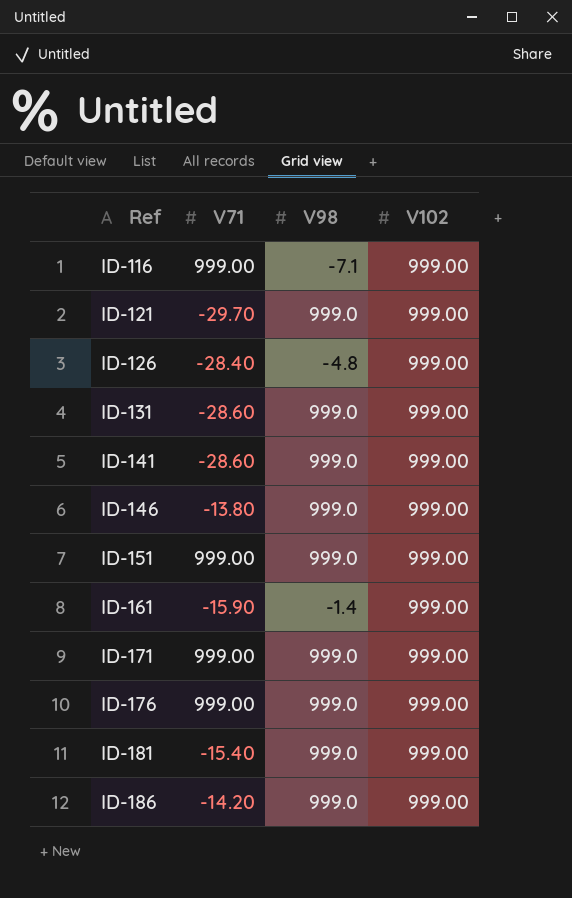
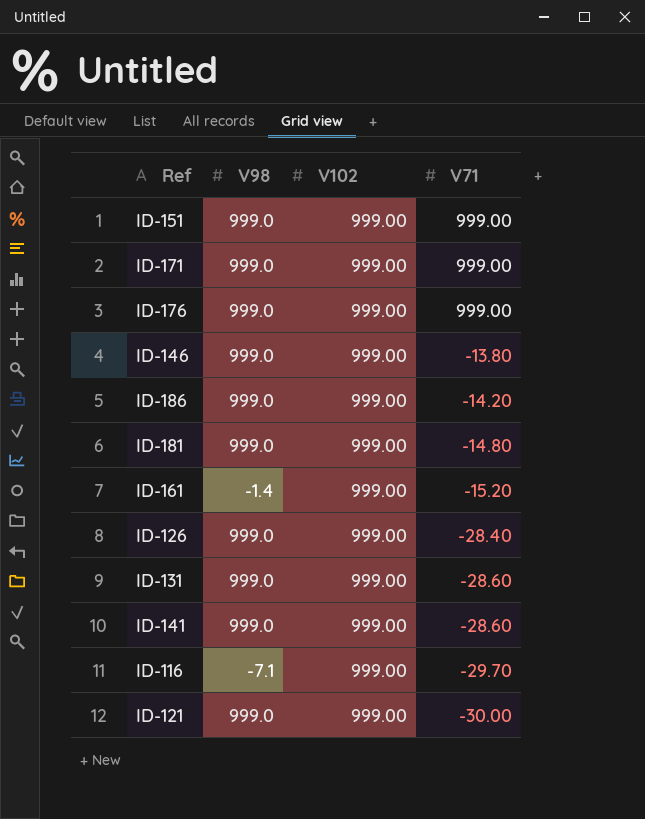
row order: Ref ascending -> V71 descending
column V71 | position: 2 -> 4
ID-181 | V71: -15.40 -> -14.80
ID-161 | V71: -15.90 -> -15.20
ID-126 | V98: -4.8 -> 999.0
ID-116 | V71: 999.00 -> -29.70
ID-121 | V71: -29.70 -> -30.00

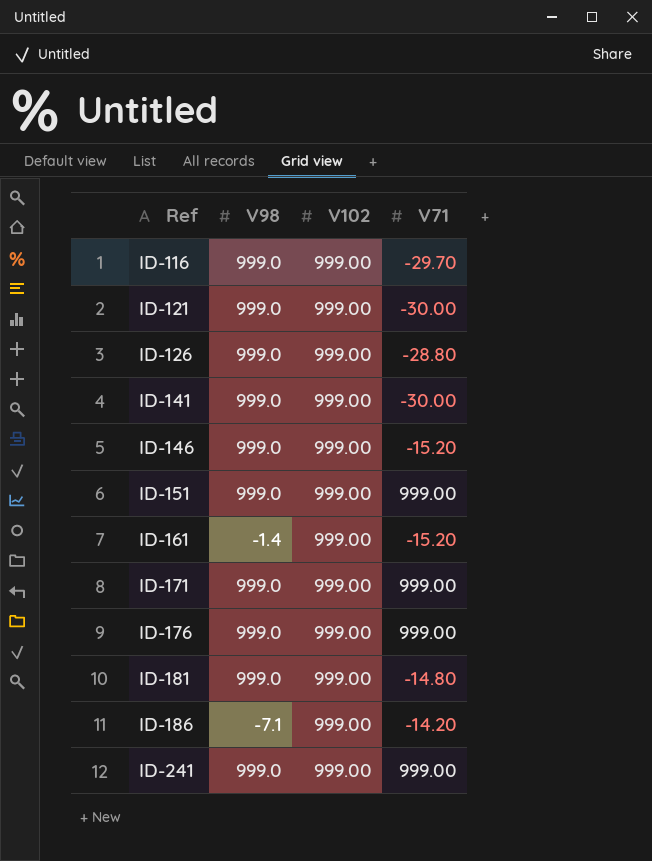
row order: V71 descending -> Ref ascending
row ID-131: 999.0 | 999.00 | -28.60 -> none
ID-116 | V98: -7.1 -> 999.0
ID-126 | V71: -28.40 -> -28.80
ID-141 | V71: -28.60 -> -30.00
ID-146 | V71: -13.80 -> -15.20
ID-186 | V98: 999.0 -> -7.1
row ID-241: none -> 999.0 | 999.00 | 999.00

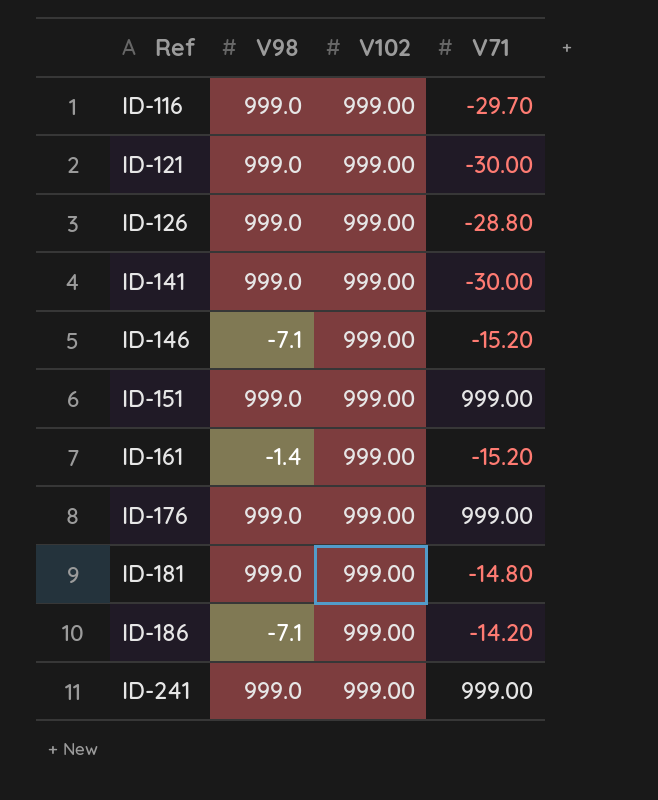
row ID-171: 999.0 | 999.00 | 999.00 -> none
ID-146 | V98: 999.0 -> -7.1

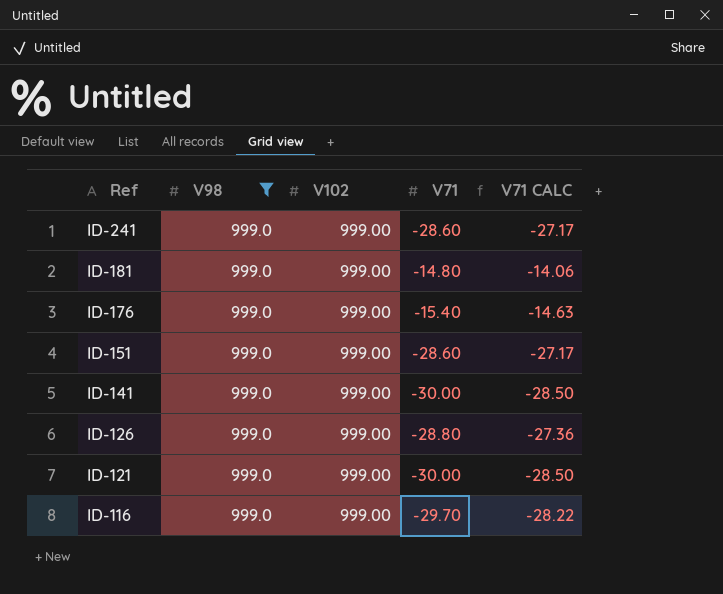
filter: none -> V98 = 999.0
row order: Ref ascending -> Ref descending
column V71 CALC | formula: none -> [V71] * 0.95
ID-241 | V71: 999.00 -> -28.60
ID-176 | V71: 999.00 -> -15.40
ID-151 | V71: 999.00 -> -28.60

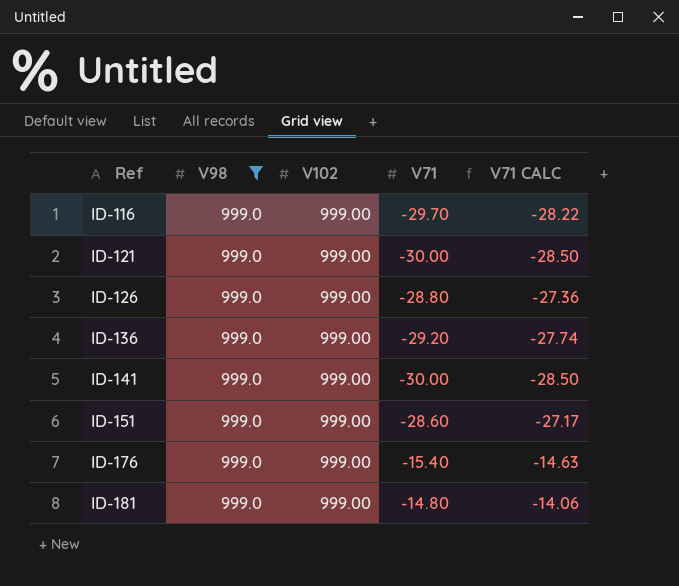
row order: Ref descending -> Ref ascending
row ID-241: 999.0 | 999.00 | -28.60 | -27.17 -> none
row ID-136: none -> 999.0 | 999.00 | -29.20 | -27.74

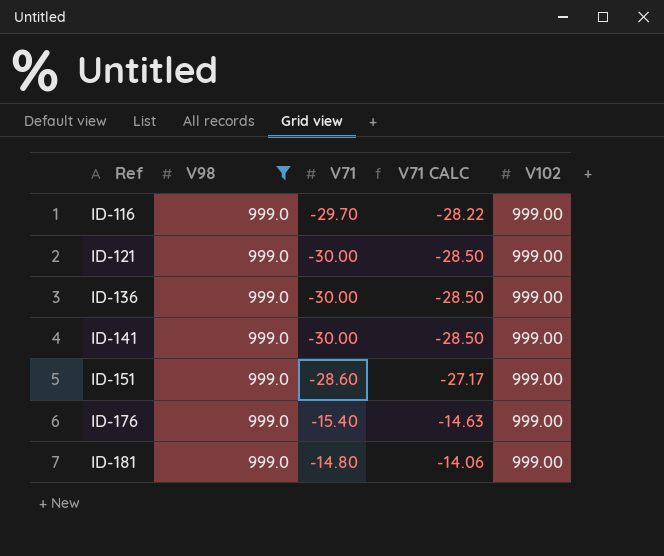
column V102 | position: 3 -> 5
row ID-126: 999.0 | 999.00 | -28.80 | -27.36 -> none
ID-136 | V71: -29.20 -> -30.00
ID-136 | V71 CALC: -27.74 -> -28.50

